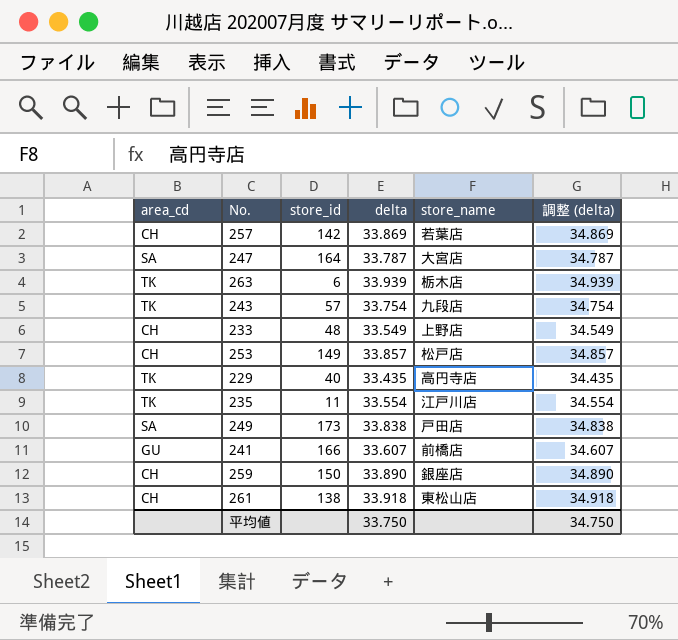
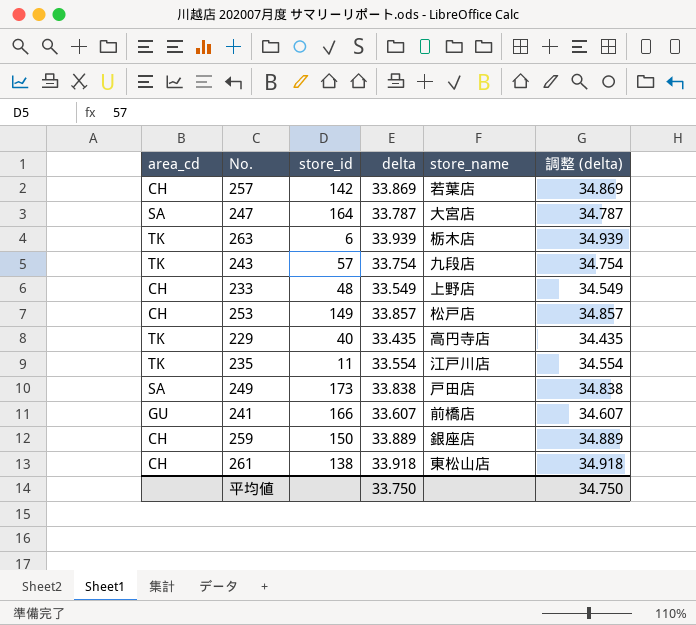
259 | delta: 33.890 -> 33.889
259 | 調整 (delta): 34.890 -> 34.889

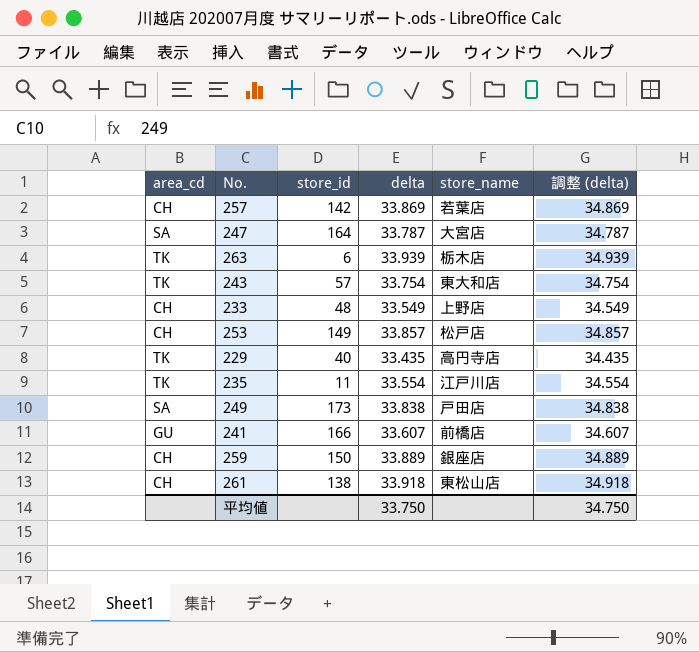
243 | store_name: 九段店 -> 東大和店

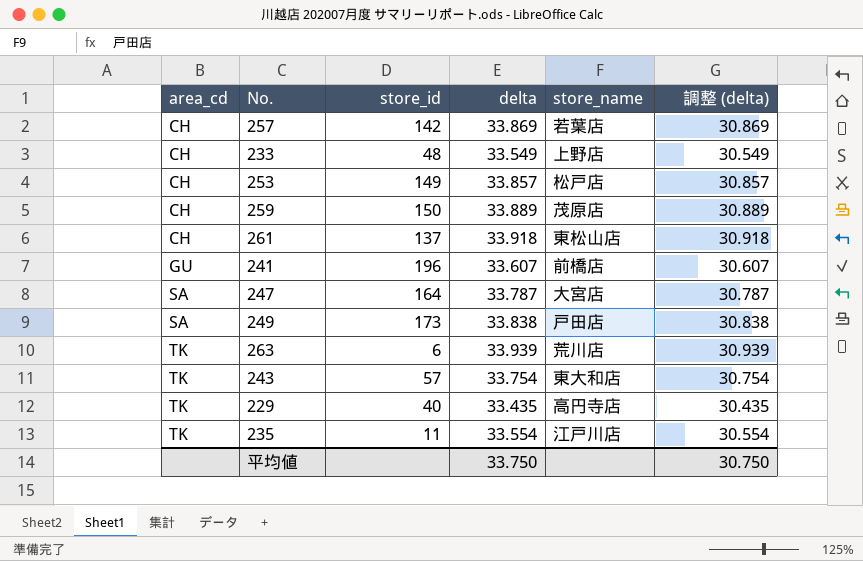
row order: none -> area_cd ascending
column 調整 (delta) | formula: [delta] + 1 -> [delta] - 3
259 | store_name: 銀座店 -> 茂原店
261 | store_id: 138 -> 137
241 | store_id: 166 -> 196
263 | store_name: 栃木店 -> 荒川店
平均値 | 調整 (delta): 34.750 -> 30.750

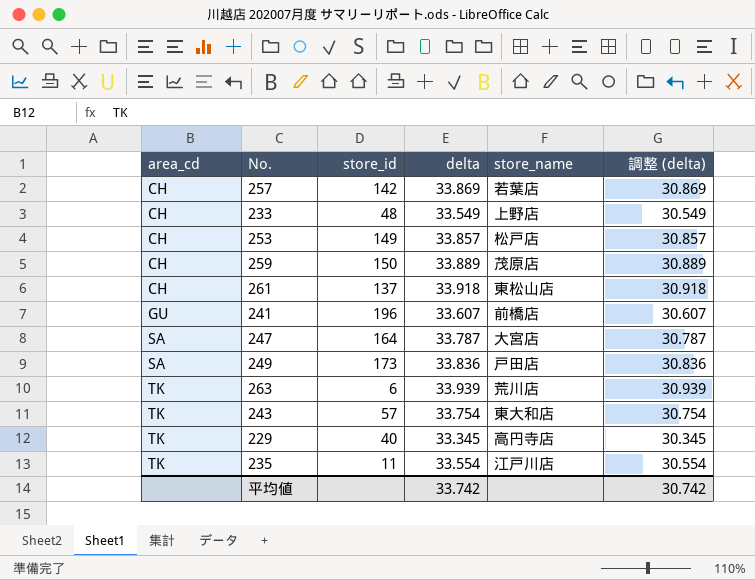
249 | delta: 33.838 -> 33.836
249 | 調整 (delta): 30.838 -> 30.836
229 | delta: 33.435 -> 33.345
229 | 調整 (delta): 30.435 -> 30.345
平均値 | delta: 33.750 -> 33.742
平均値 | 調整 (delta): 30.750 -> 30.742

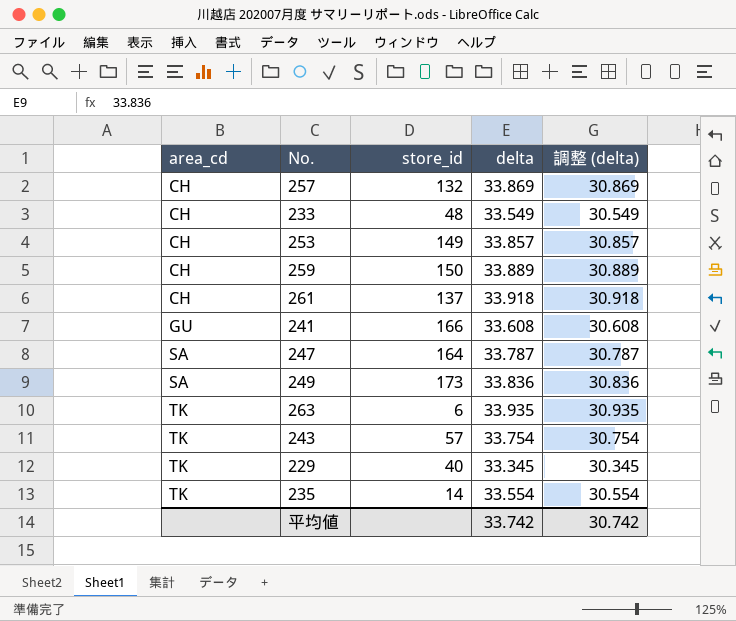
column store_name | position: 5 -> none
257 | store_id: 142 -> 132
241 | store_id: 196 -> 166
241 | delta: 33.607 -> 33.608
241 | 調整 (delta): 30.607 -> 30.608
263 | delta: 33.939 -> 33.935
263 | 調整 (delta): 30.939 -> 30.935
235 | store_id: 11 -> 14

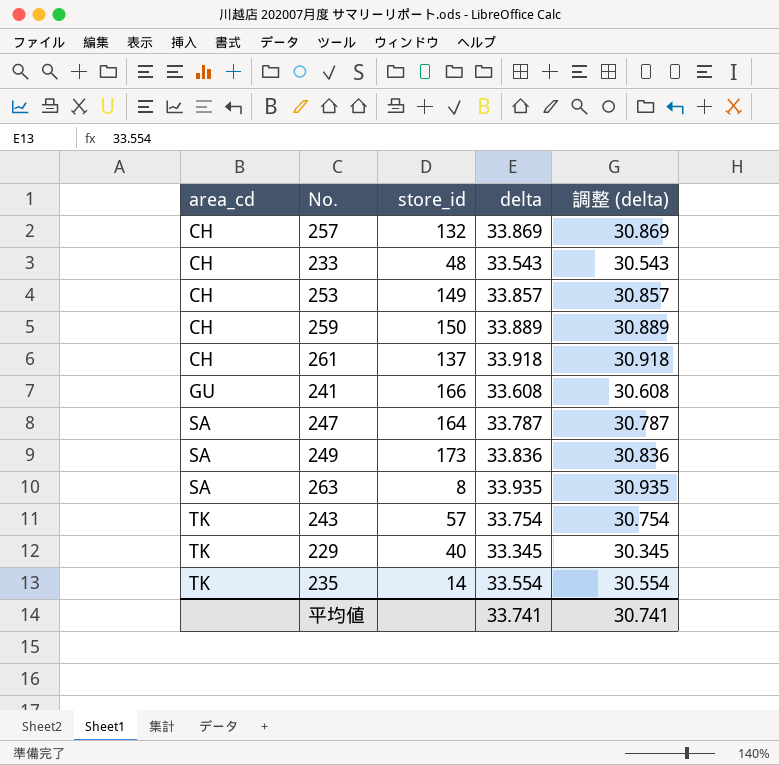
233 | delta: 33.549 -> 33.543
233 | 調整 (delta): 30.549 -> 30.543
263 | area_cd: TK -> SA
263 | store_id: 6 -> 8
平均値 | delta: 33.742 -> 33.741
平均値 | 調整 (delta): 30.742 -> 30.741

